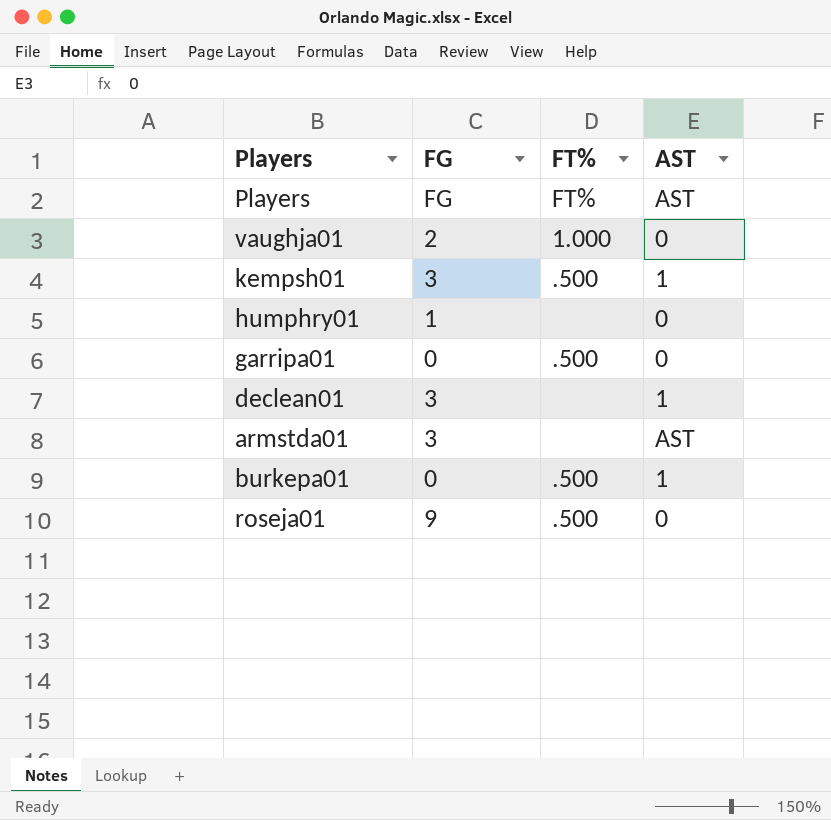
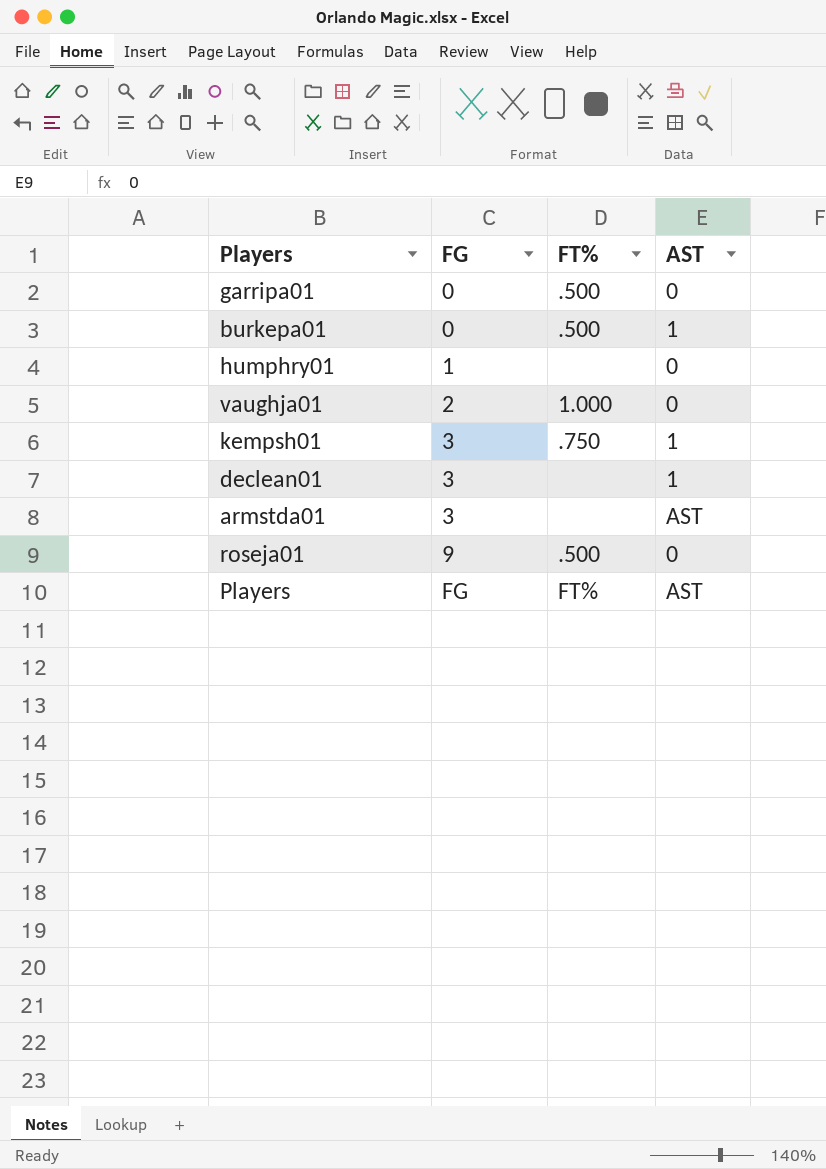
row order: none -> FG ascending
kempsh01 | FT%: .500 -> .750

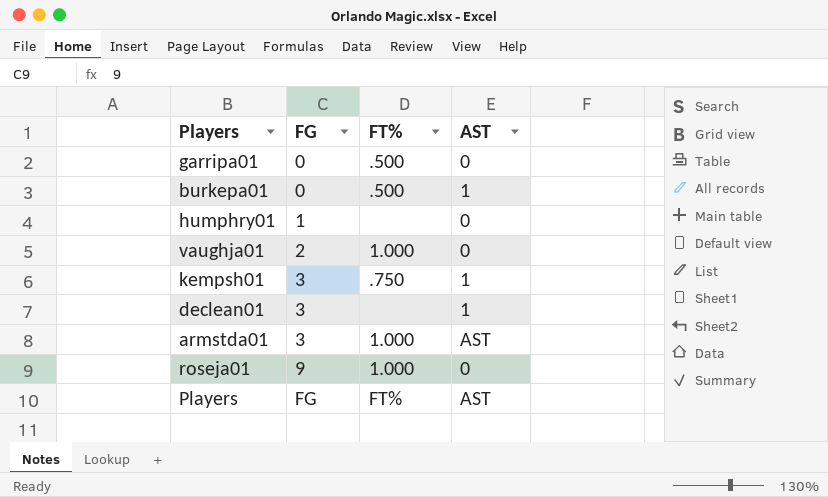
armstda01 | FT%: none -> 1.000
roseja01 | FT%: .500 -> 1.000

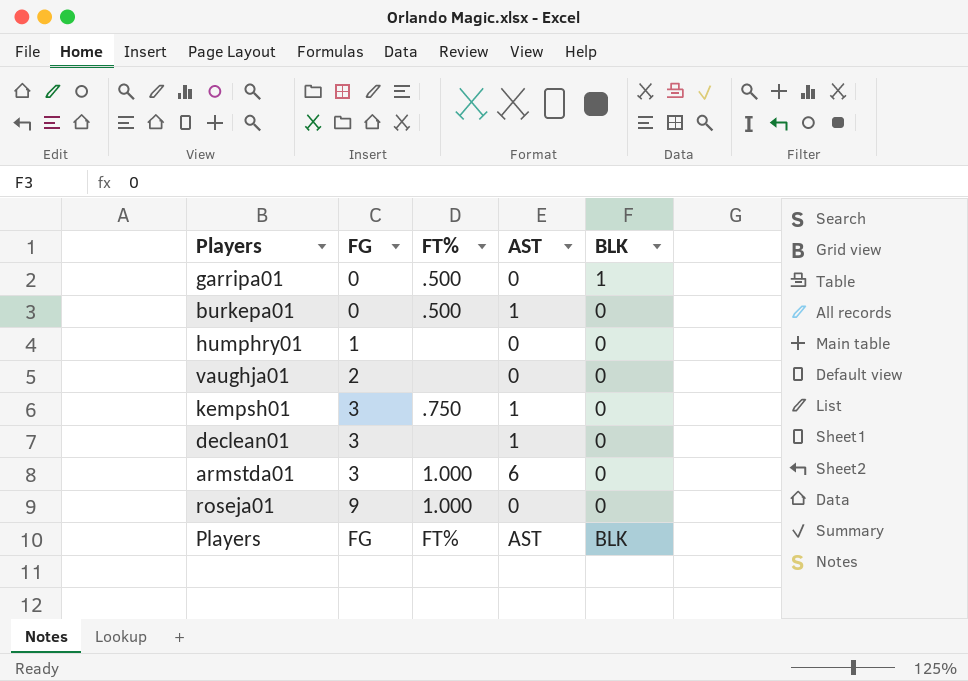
column BLK | position: none -> 5
vaughja01 | FT%: 1.000 -> none
armstda01 | AST: AST -> 6

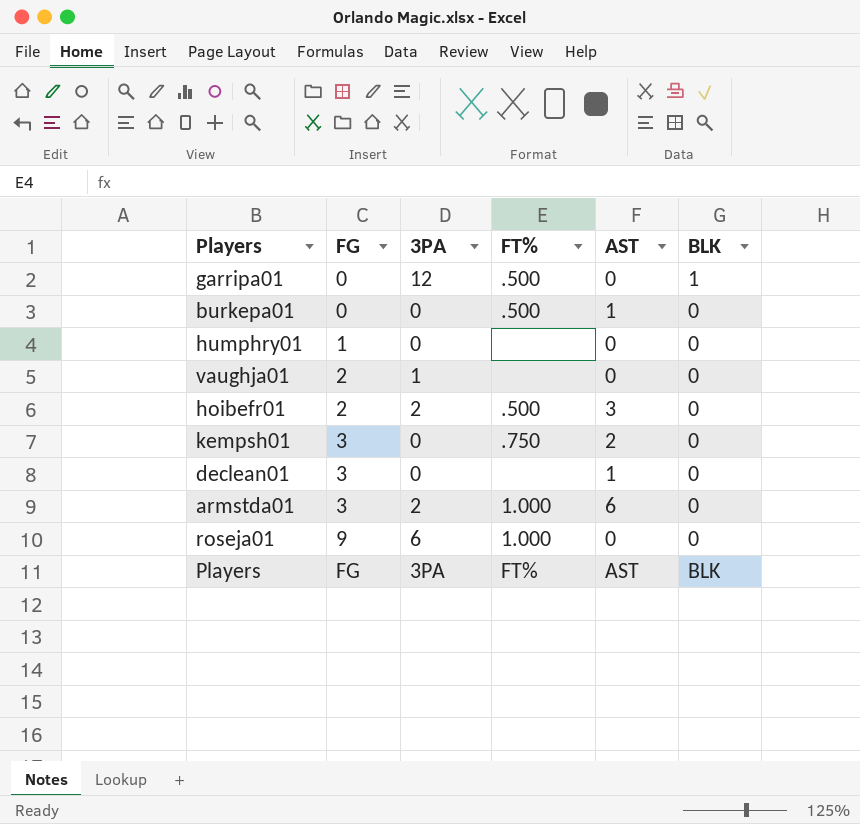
column 3PA | position: none -> 3
row hoibefr01: none -> 2 | 2 | .500 | 3 | 0
kempsh01 | AST: 1 -> 2

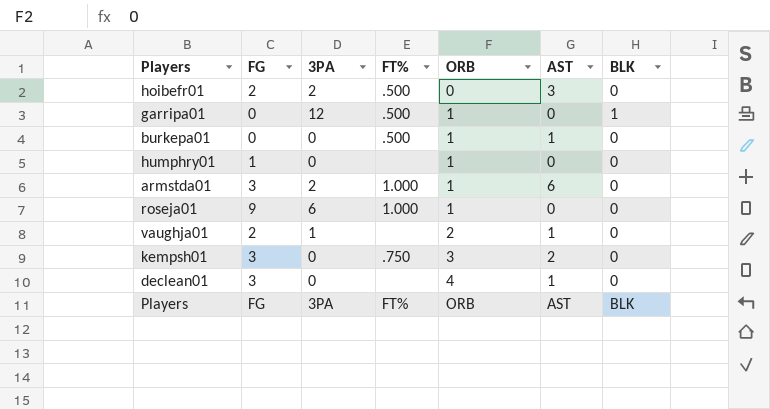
row order: FG ascending -> ORB ascending
column ORB | position: none -> 5
vaughja01 | AST: 0 -> 1

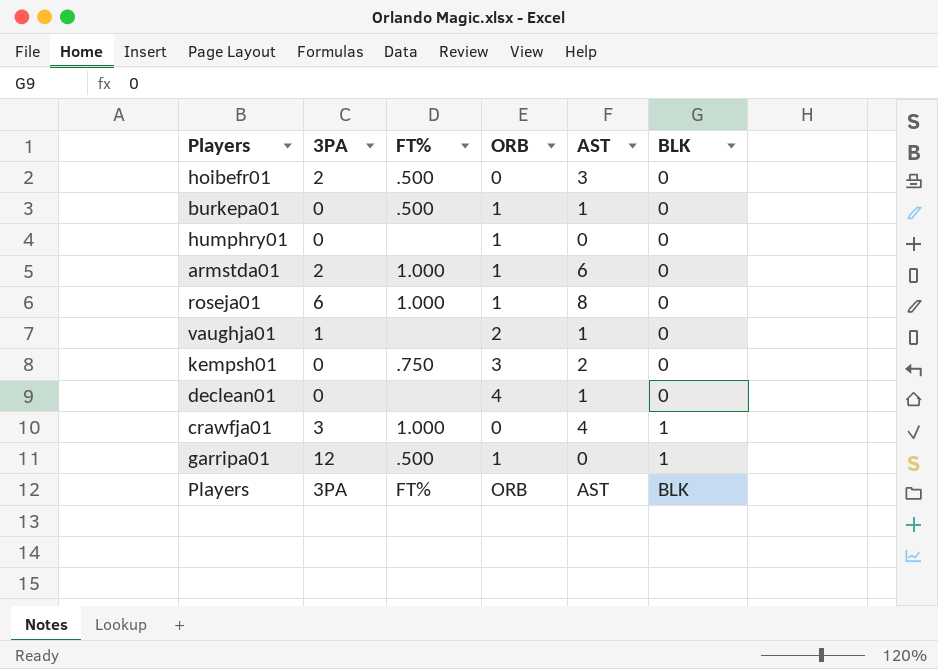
row order: ORB ascending -> BLK ascending
column FG | position: 2 -> none
roseja01 | AST: 0 -> 8
row crawfja01: none -> 3 | 1.000 | 0 | 4 | 1

